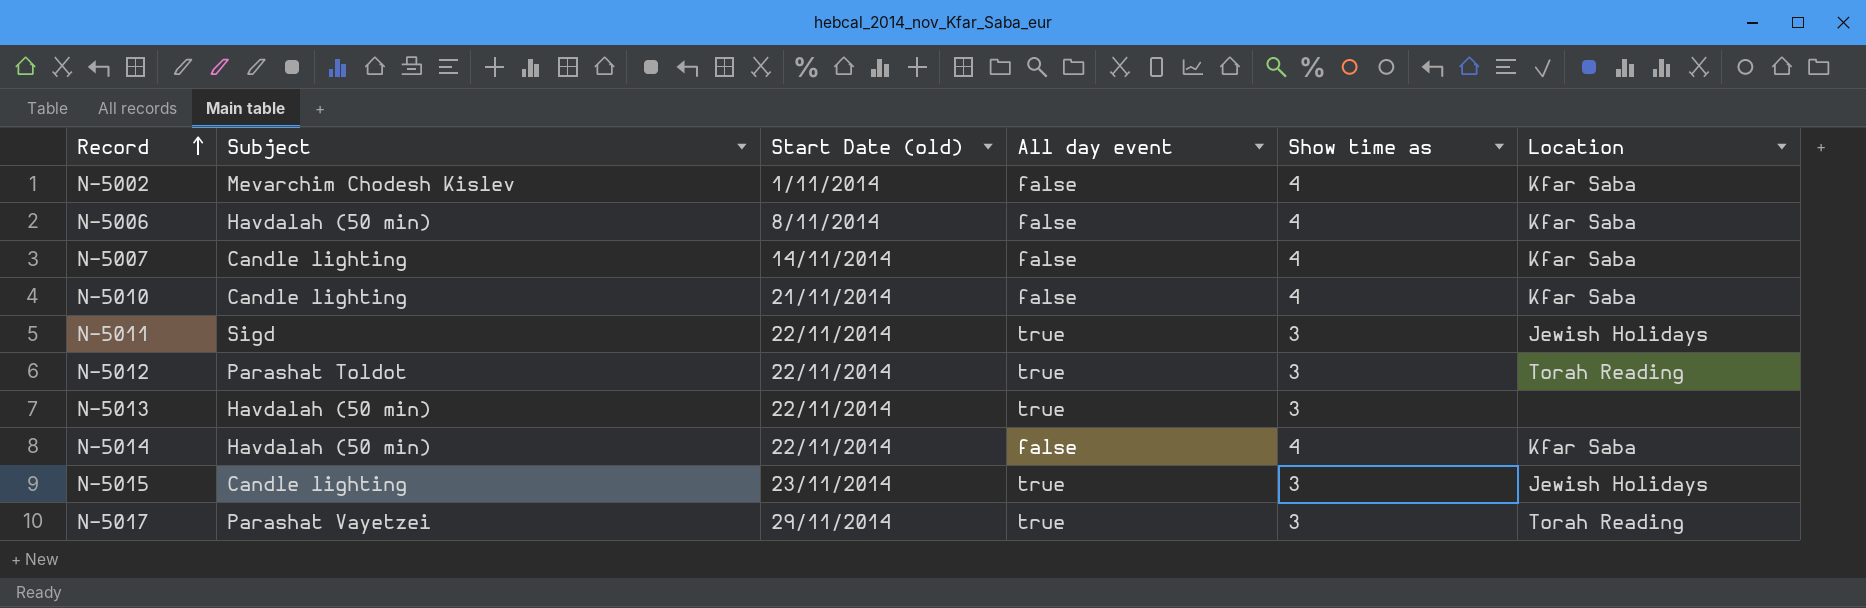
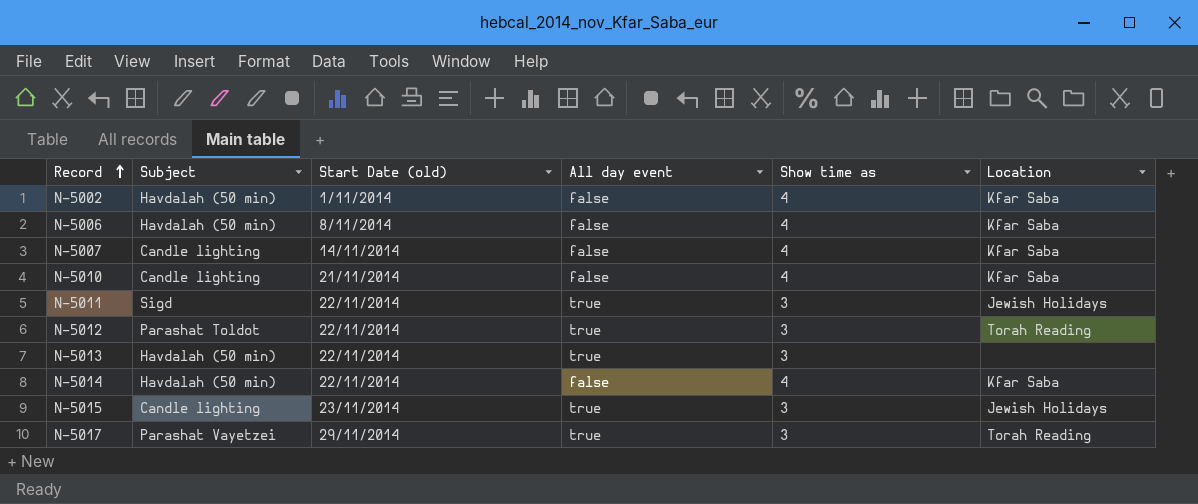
N-5002 | Subject: Mevarchim Chodesh Kislev -> Havdalah (50 min)

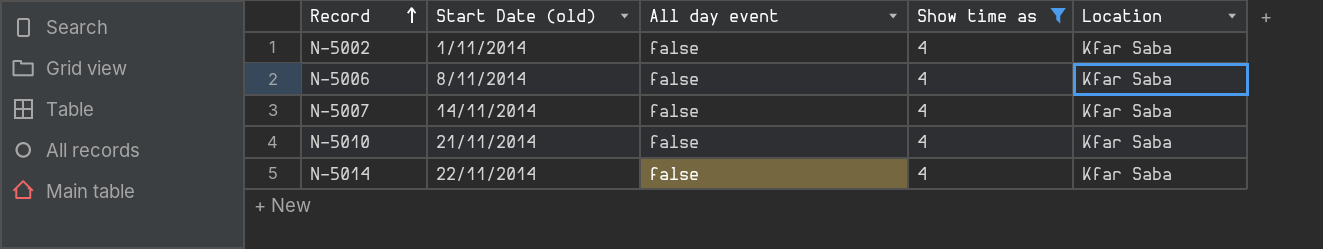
filter: none -> Show time as = 4
column Subject | position: 2 -> none

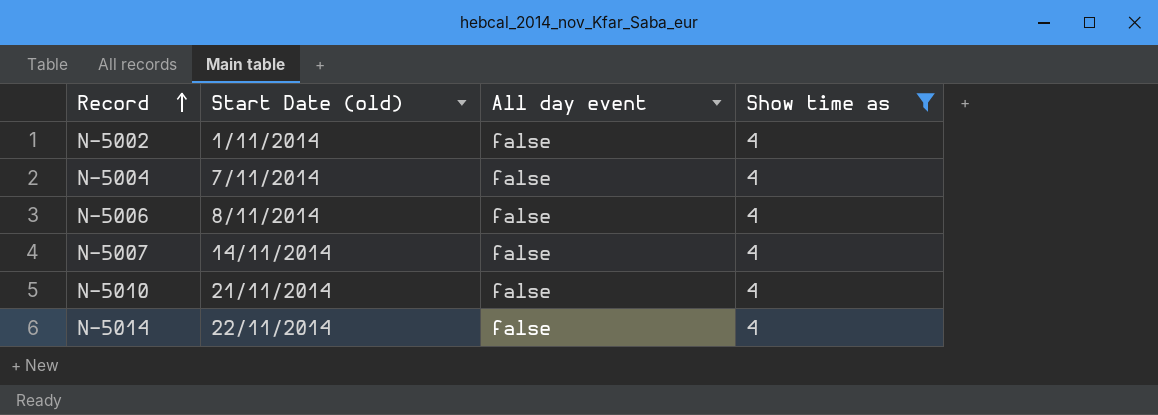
column Location | position: 5 -> none
row N-5004: none -> 7/11/2014 | false | 4

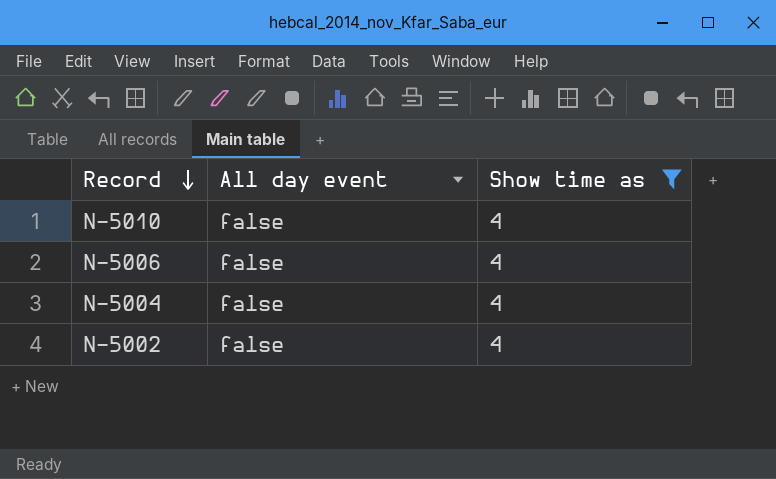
row order: Record ascending -> Record descending
column Start Date (old) | position: 2 -> none
row N-5007: 14/11/2014 | false | 4 -> none
row N-5014: 22/11/2014 | false | 4 -> none

